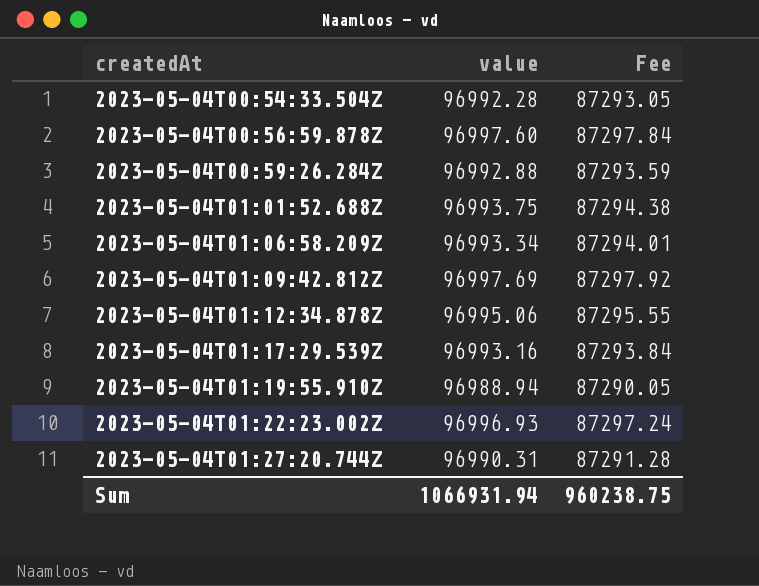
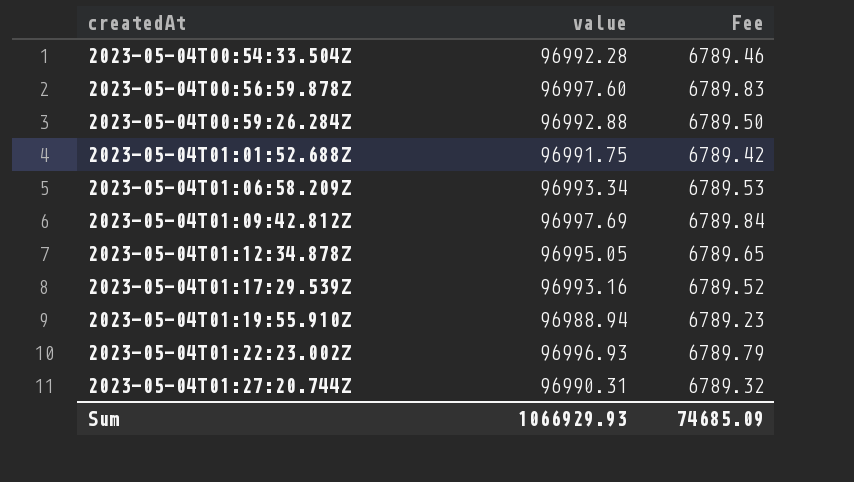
column Fee | formula: [value] * 0.9 -> [value] * 0.07
2023-05-04T01:01:52.688Z | value: 96993.75 -> 96991.75
2023-05-04T01:12:34.878Z | value: 96995.06 -> 96995.05
Sum | value: 1066931.94 -> 1066929.93
Sum | Fee: 960238.75 -> 74685.09

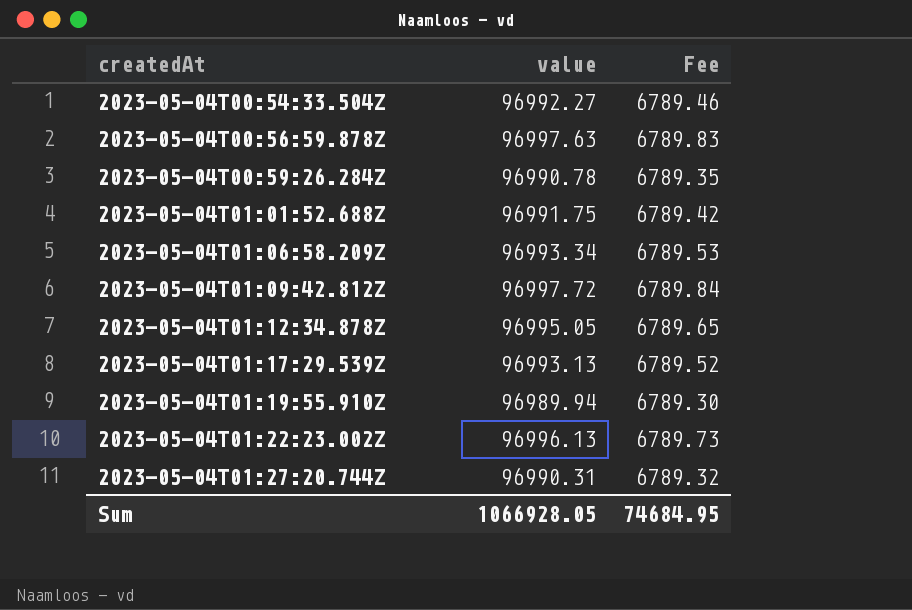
2023-05-04T00:54:33.504Z | value: 96992.28 -> 96992.27
2023-05-04T00:56:59.878Z | value: 96997.60 -> 96997.63
2023-05-04T00:59:26.284Z | value: 96992.88 -> 96990.78
2023-05-04T00:59:26.284Z | Fee: 6789.50 -> 6789.35
2023-05-04T01:09:42.812Z | value: 96997.69 -> 96997.72
2023-05-04T01:17:29.539Z | value: 96993.16 -> 96993.13
2023-05-04T01:19:55.910Z | value: 96988.94 -> 96989.94
2023-05-04T01:19:55.910Z | Fee: 6789.23 -> 6789.30
2023-05-04T01:22:23.002Z | value: 96996.93 -> 96996.13
2023-05-04T01:22:23.002Z | Fee: 6789.79 -> 6789.73
Sum | value: 1066929.93 -> 1066928.05
Sum | Fee: 74685.09 -> 74684.95

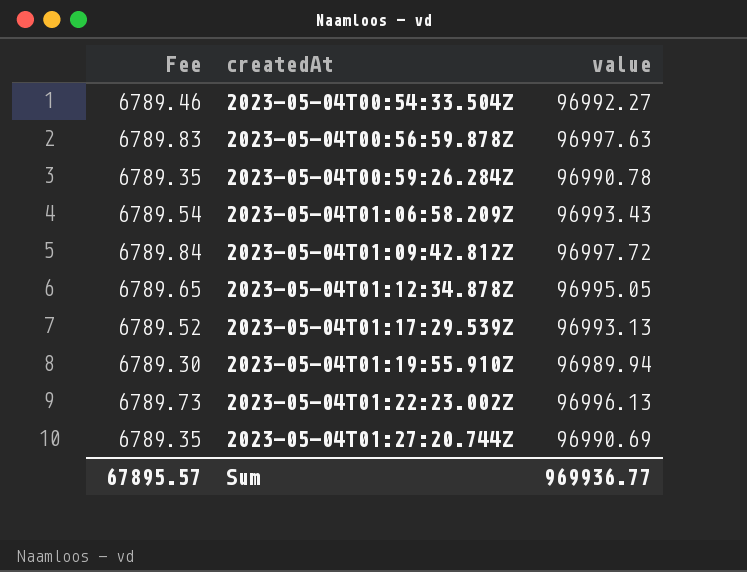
column Fee | position: 3 -> 1
row 2023-05-04T01:01:52.688Z: 96991.75 | 6789.42 -> none
2023-05-04T01:06:58.209Z | Fee: 6789.53 -> 6789.54
2023-05-04T01:06:58.209Z | value: 96993.34 -> 96993.43
2023-05-04T01:27:20.744Z | Fee: 6789.32 -> 6789.35
2023-05-04T01:27:20.744Z | value: 96990.31 -> 96990.69
Sum | Fee: 74684.95 -> 67895.57
Sum | value: 1066928.05 -> 969936.77

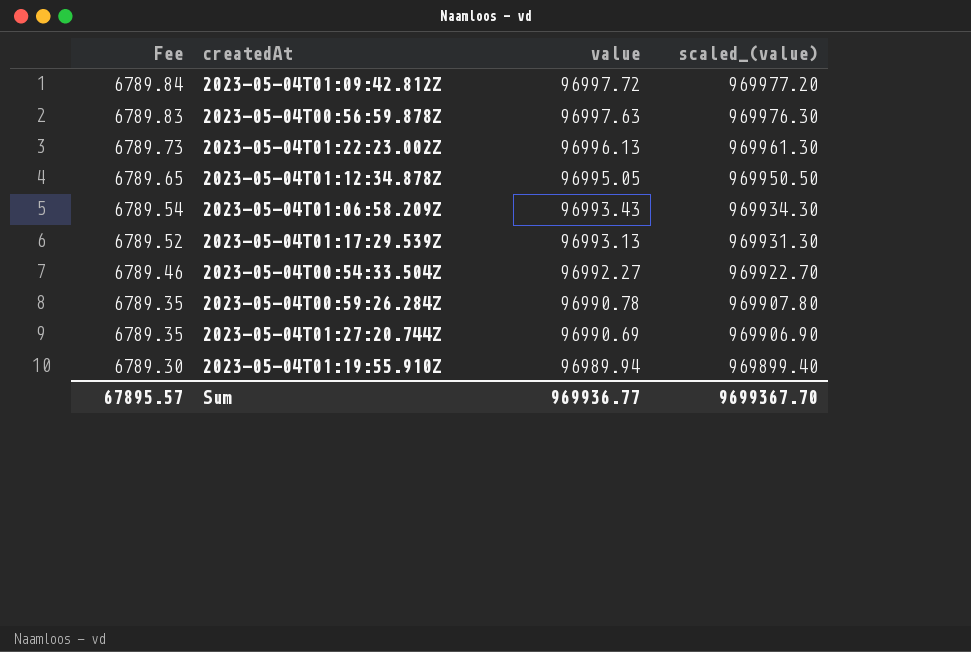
row order: createdAt ascending -> Fee descending
column scaled_(value) | formula: none -> [value] * 10

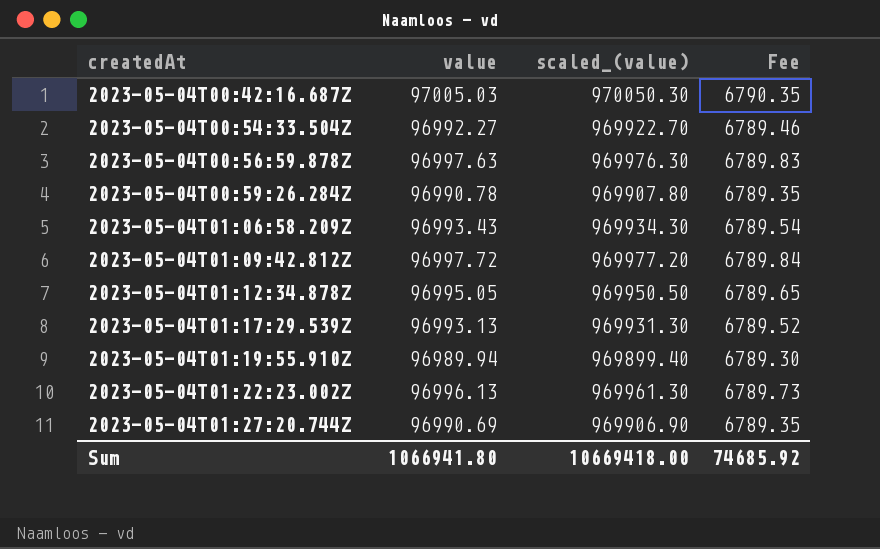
row order: Fee descending -> createdAt ascending
column Fee | position: 1 -> 4
row 2023-05-04T00:42:16.687Z: none -> 97005.03 | 970050.30 | 6790.35
Sum | value: 969936.77 -> 1066941.80
Sum | scaled_(value): 9699367.70 -> 10669418.00
Sum | Fee: 67895.57 -> 74685.92

